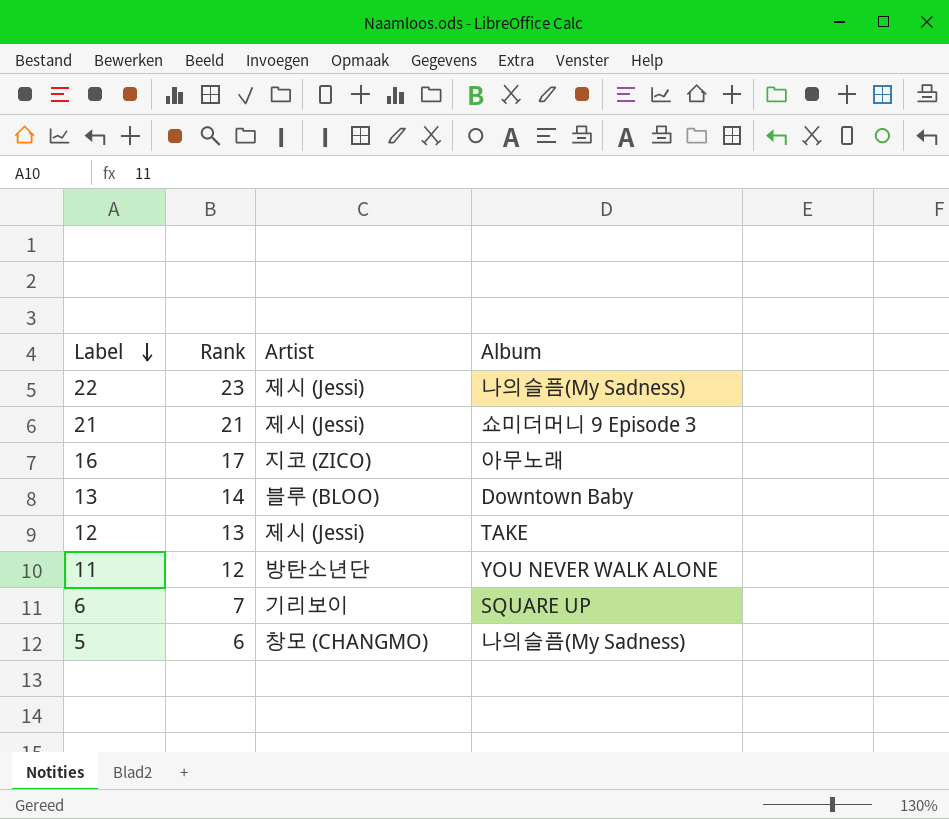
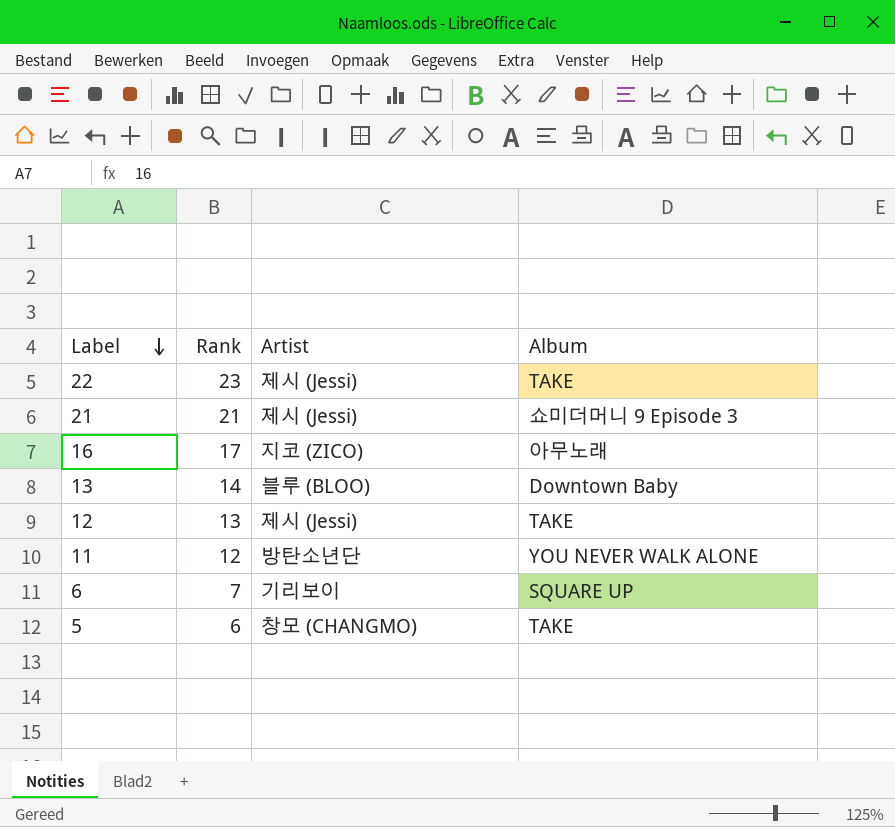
22 | Album: 나의슬픔(My Sadness) -> TAKE
5 | Album: 나의슬픔(My Sadness) -> TAKE

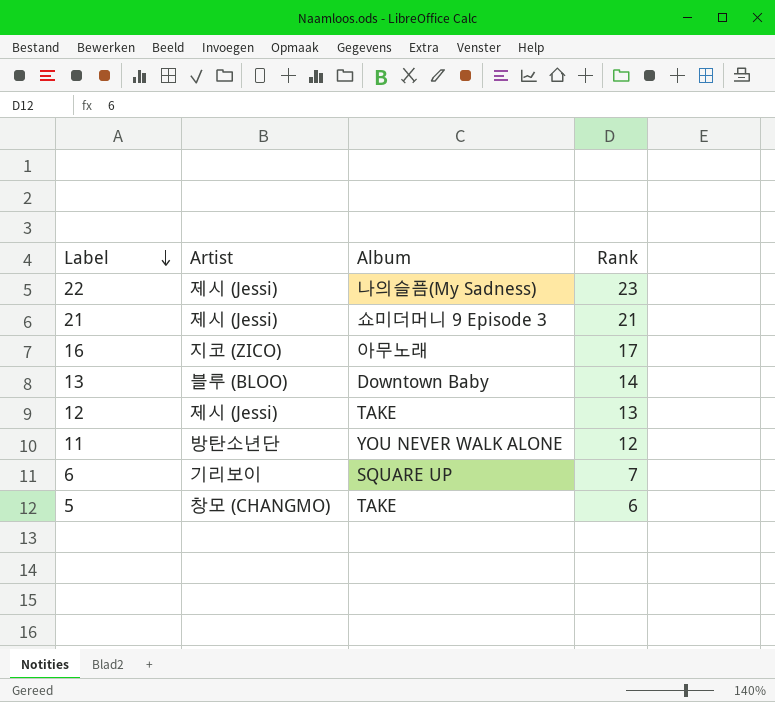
column Rank | position: 2 -> 4
22 | Album: TAKE -> 나의슬픔(My Sadness)

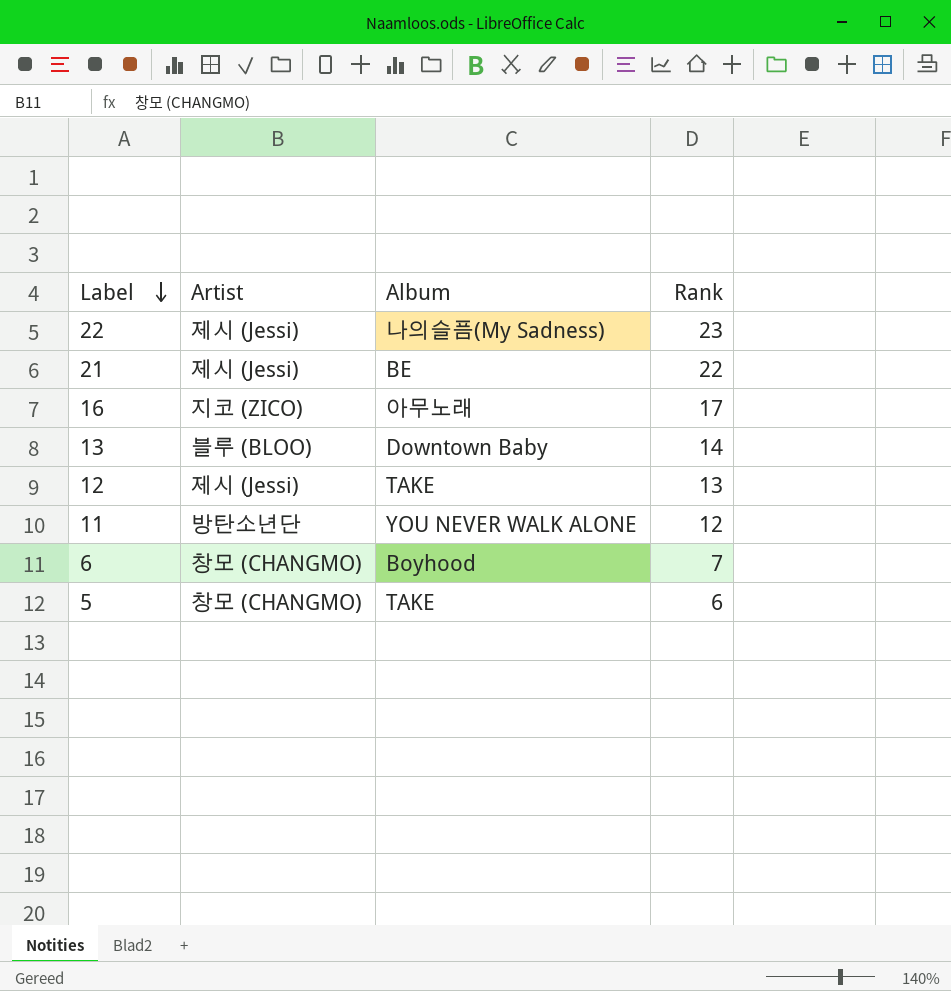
21 | Album: 쇼미더머니 9 Episode 3 -> BE
21 | Rank: 21 -> 22
6 | Artist: 기리보이 -> 창모 (CHANGMO)
6 | Album: SQUARE UP -> Boyhood

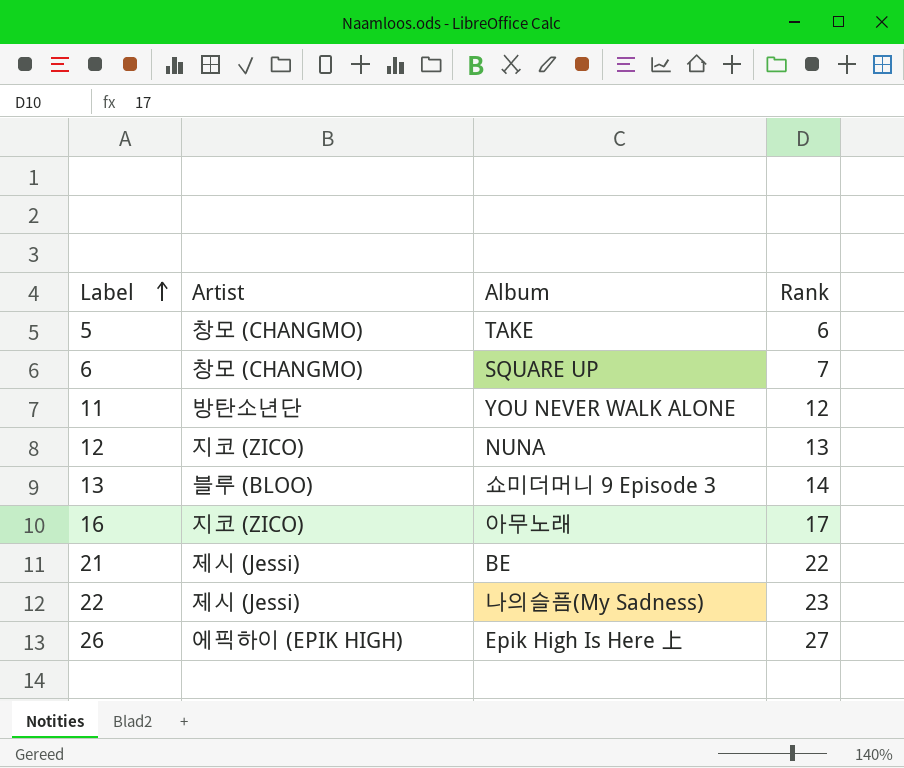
row order: Label descending -> Label ascending
6 | Album: Boyhood -> SQUARE UP
12 | Artist: 제시 (Jessi) -> 지코 (ZICO)
12 | Album: TAKE -> NUNA
13 | Album: Downtown Baby -> 쇼미더머니 9 Episode 3
row 26: none -> 에픽하이 (EPIK HIGH) | Epik High Is Here 上 | 27

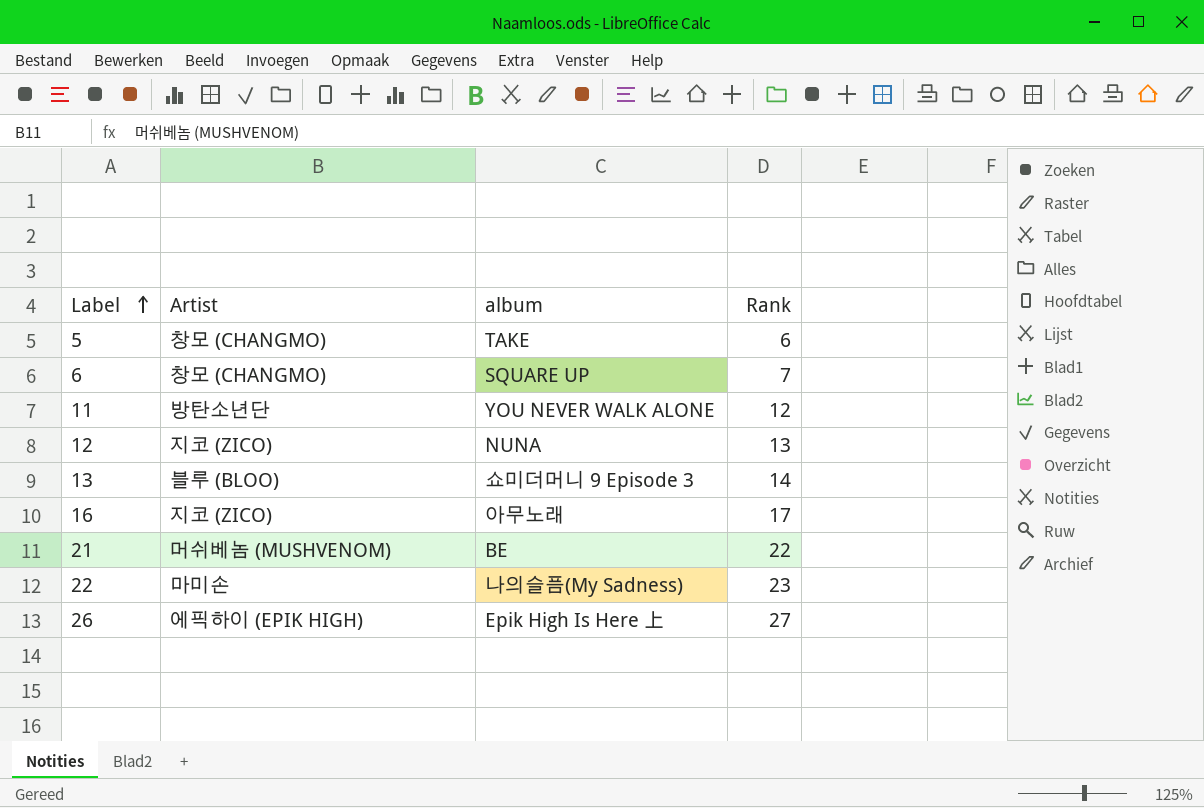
column name: Album -> album
21 | Artist: 제시 (Jessi) -> 머쉬베놈 (MUSHVENOM)
22 | Artist: 제시 (Jessi) -> 마미손

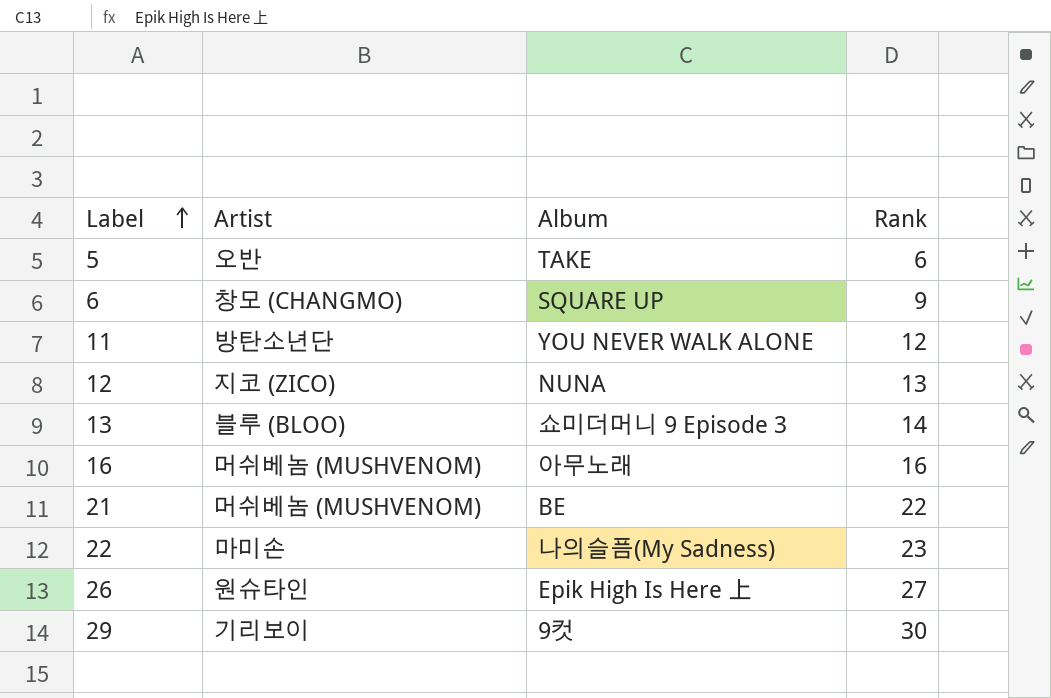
column name: album -> Album
5 | Artist: 창모 (CHANGMO) -> 오반
6 | Rank: 7 -> 9
16 | Artist: 지코 (ZICO) -> 머쉬베놈 (MUSHVENOM)
16 | Rank: 17 -> 16
26 | Artist: 에픽하이 (EPIK HIGH) -> 원슈타인
row 29: none -> 기리보이 | 9컷 | 30

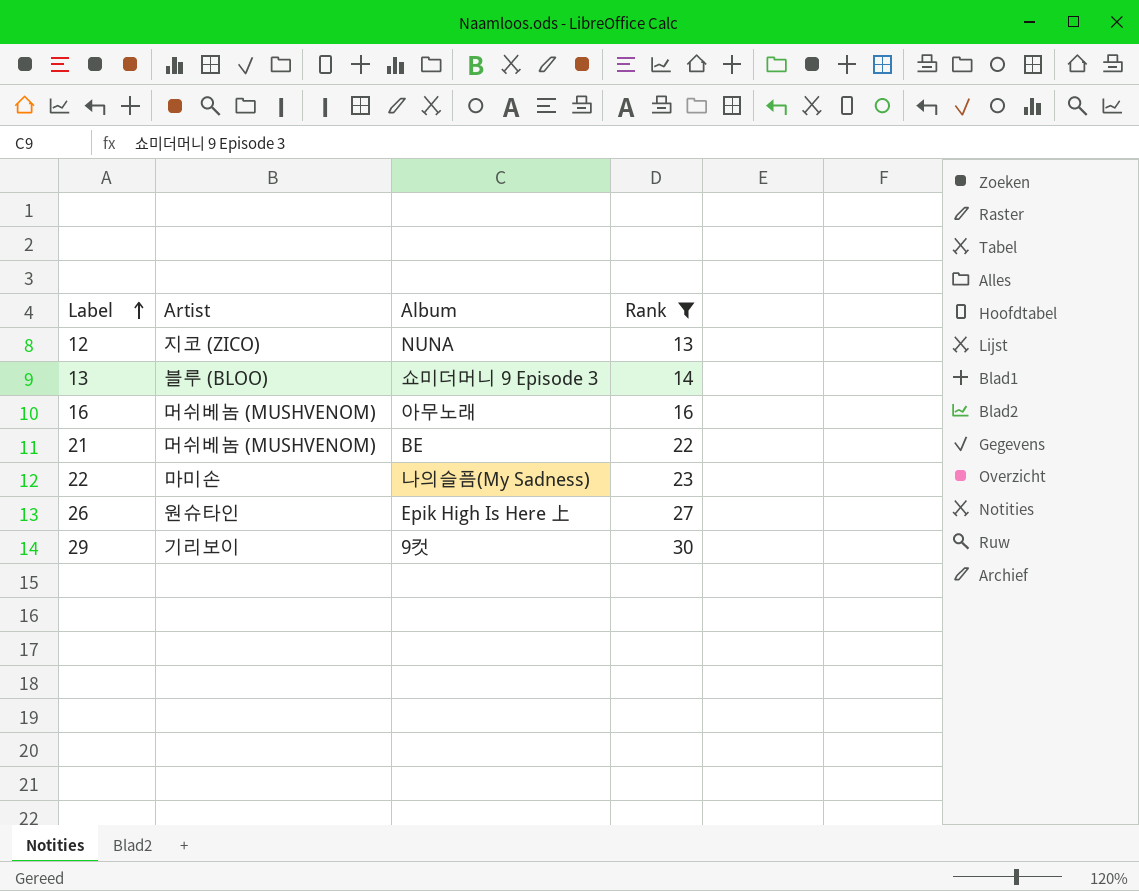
filter: none -> Rank >= 13

